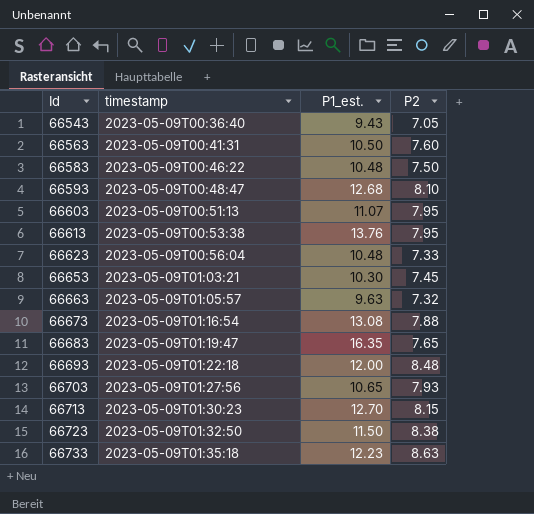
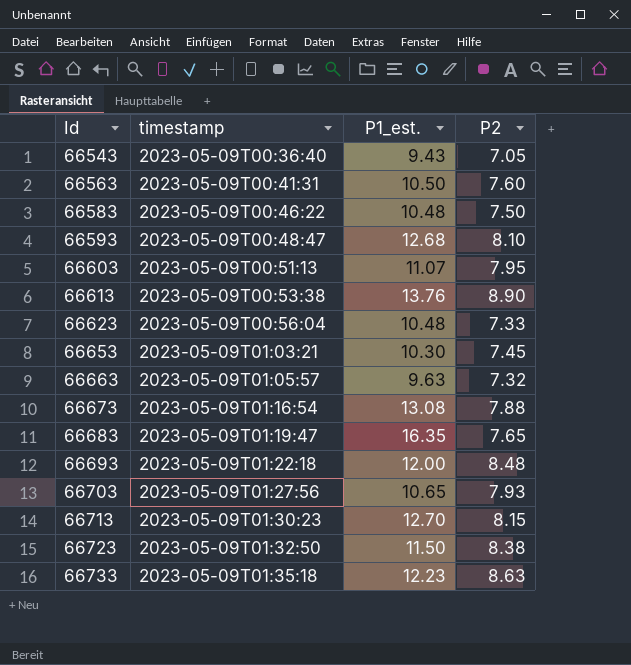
66613 | P2: 7.95 -> 8.90

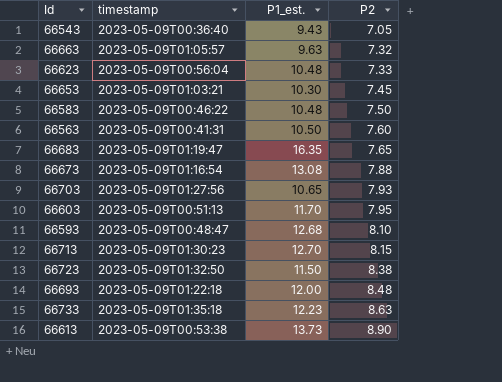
row order: Id ascending -> P2 ascending
66603 | P1_est.: 11.07 -> 11.70
66613 | P1_est.: 13.76 -> 13.73

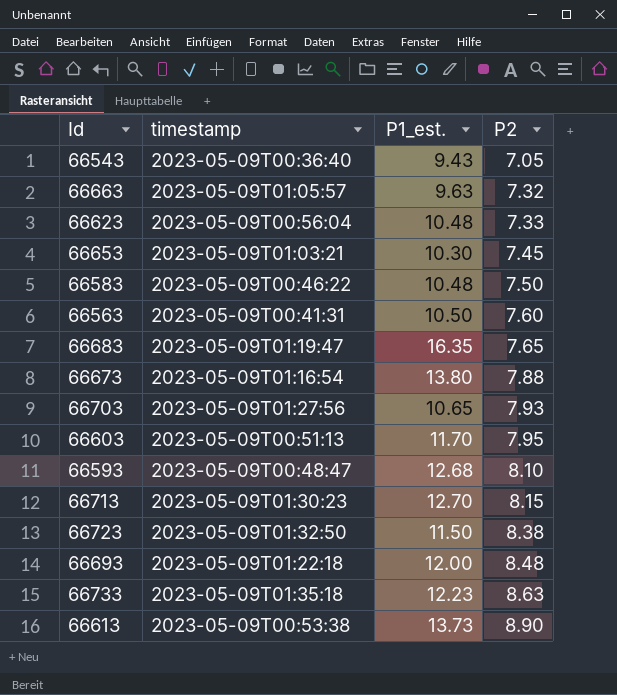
66673 | P1_est.: 13.08 -> 13.80

